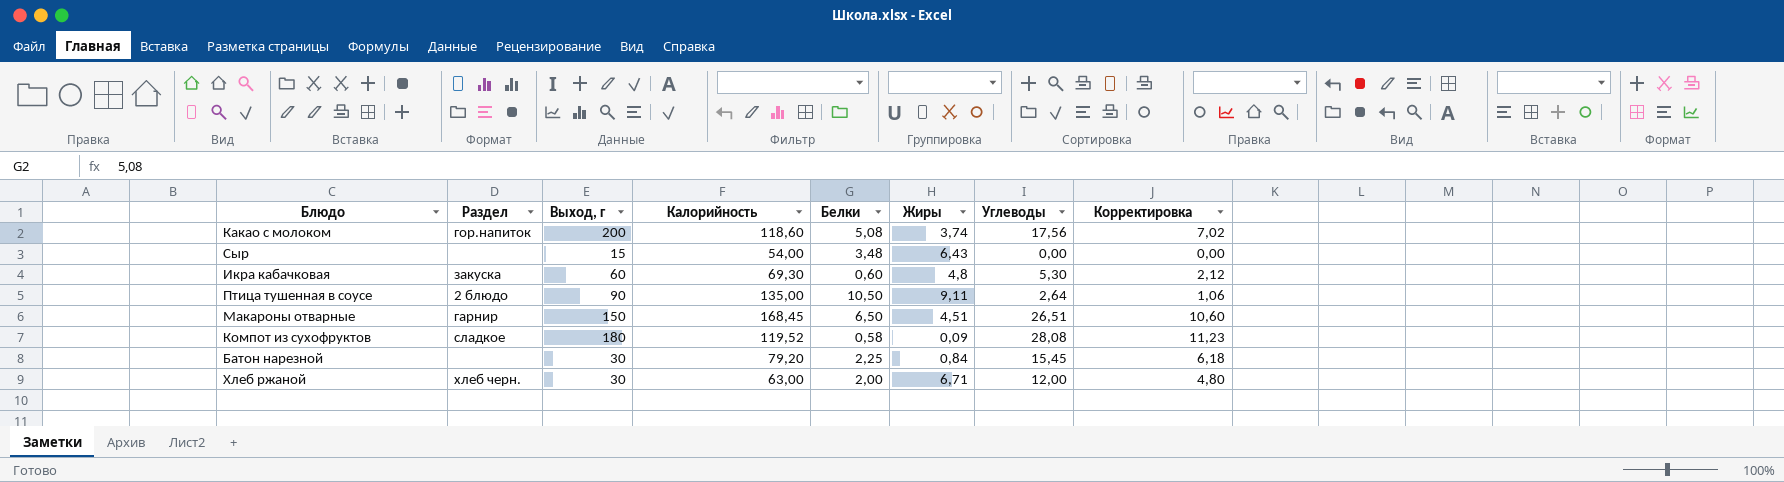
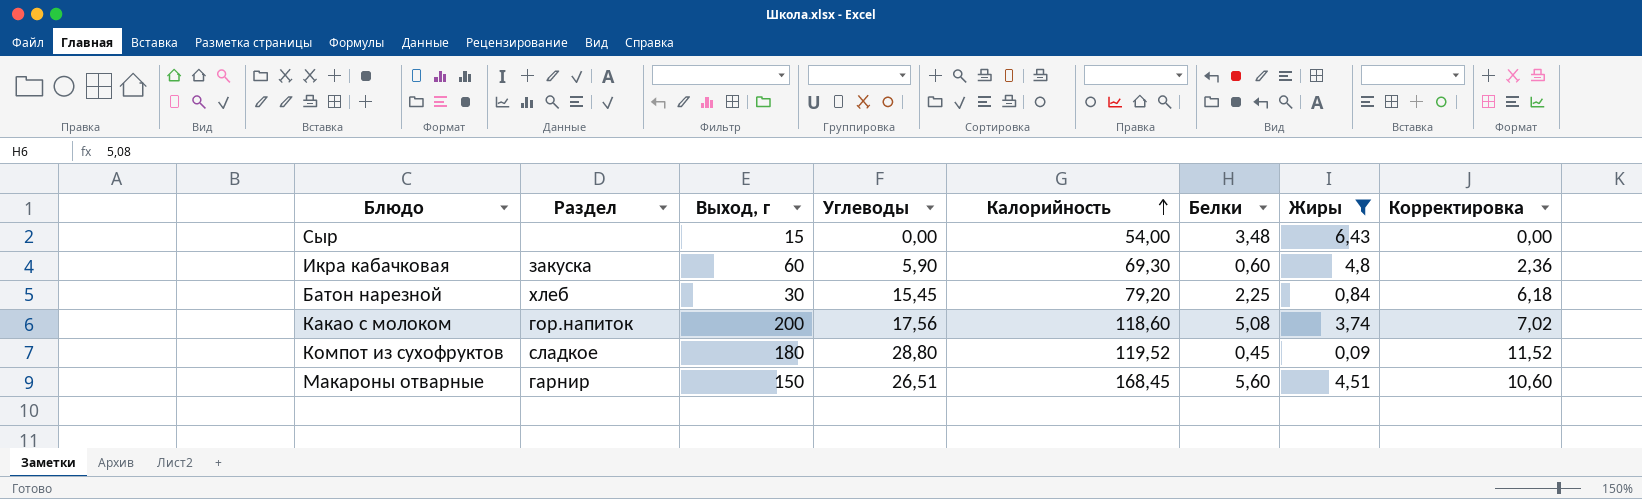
filter: none -> Жиры <= 6,43
row order: none -> Калорийность ascending
column Углеводы | position: 7 -> 4
Икра кабачковая | Углеводы: 5,30 -> 5,90
Икра кабачковая | Корректировка: 2,12 -> 2,36
Батон нарезной | Раздел: none -> хлеб
Компот из сухофруктов | Углеводы: 28,08 -> 28,80
Компот из сухофруктов | Белки: 0,58 -> 0,45
Компот из сухофруктов | Корректировка: 11,23 -> 11,52
Макароны отварные | Белки: 6,50 -> 5,60

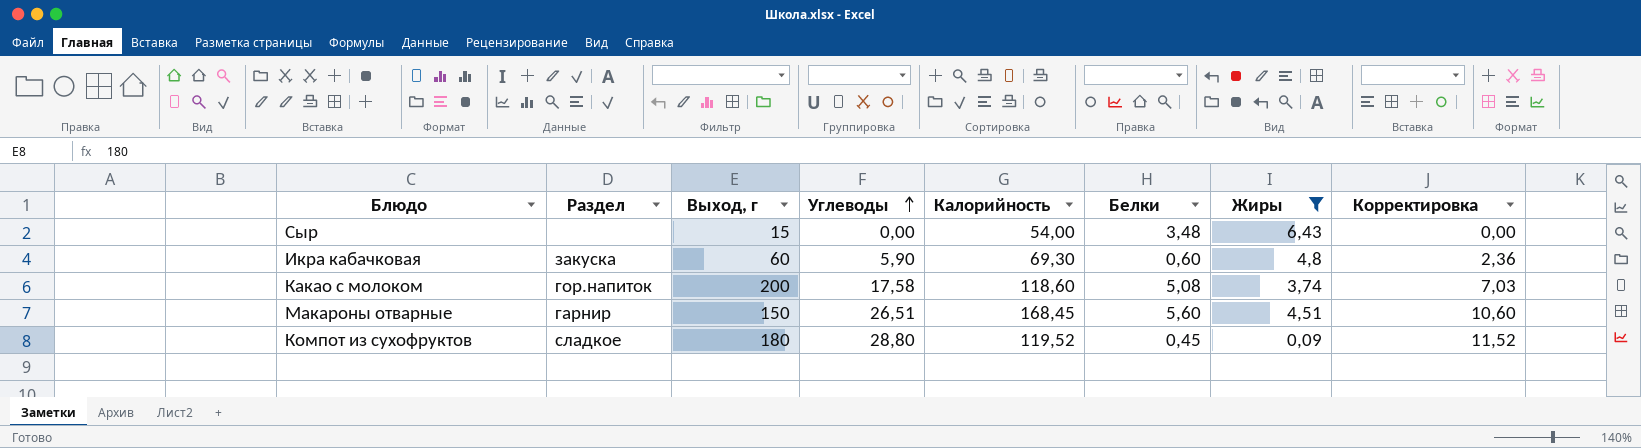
row order: Калорийность ascending -> Углеводы ascending
row Батон нарезной: хлеб | 30 | 15,45 | 79,20 | 2,25 | 0,84 | 6,18 -> none
Какао с молоком | Углеводы: 17,56 -> 17,58
Какао с молоком | Корректировка: 7,02 -> 7,03

